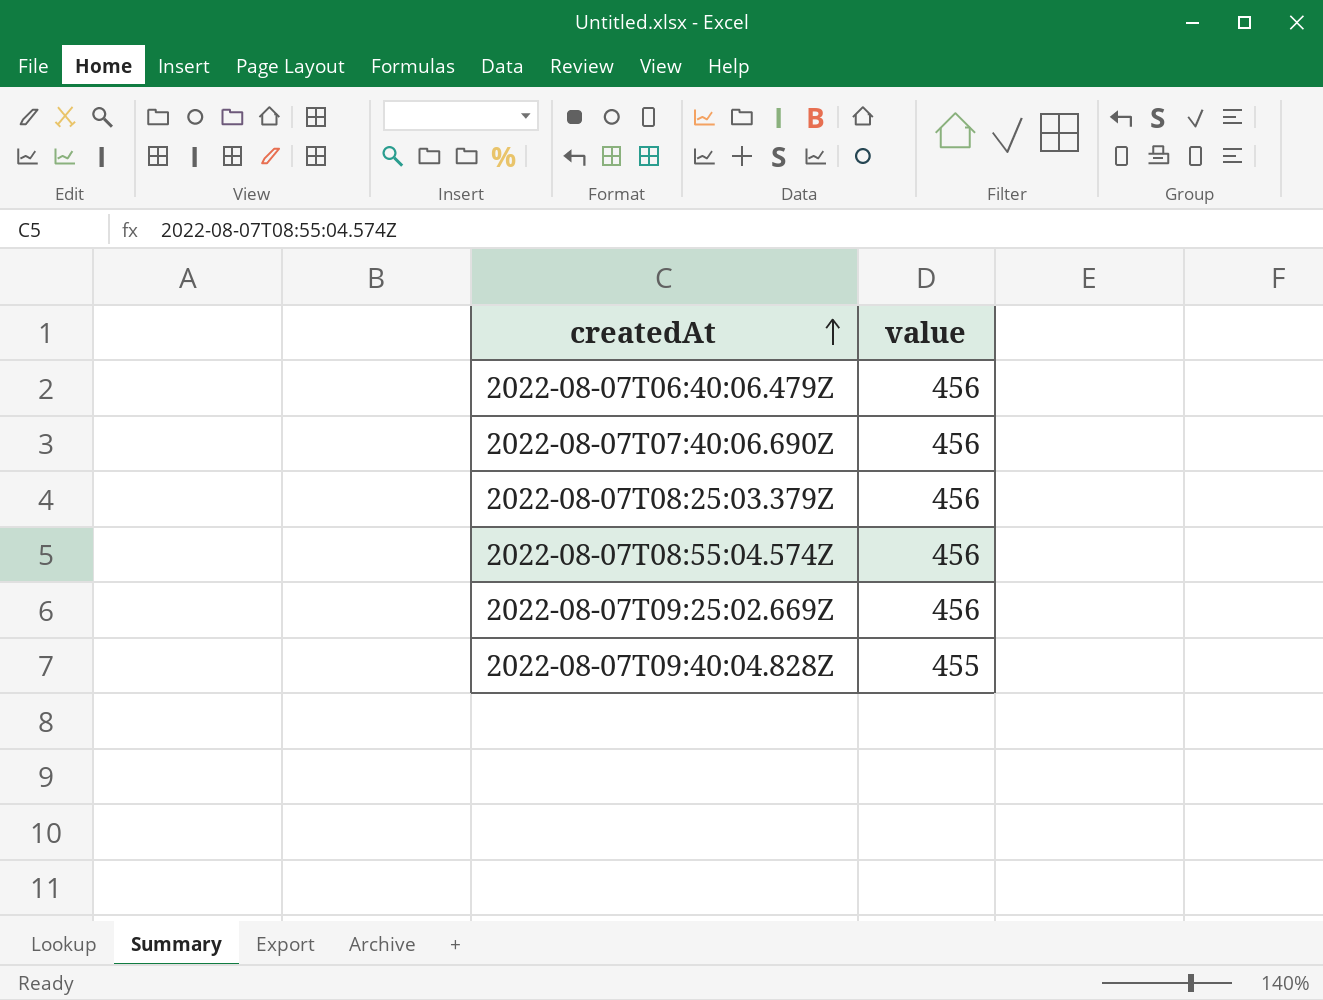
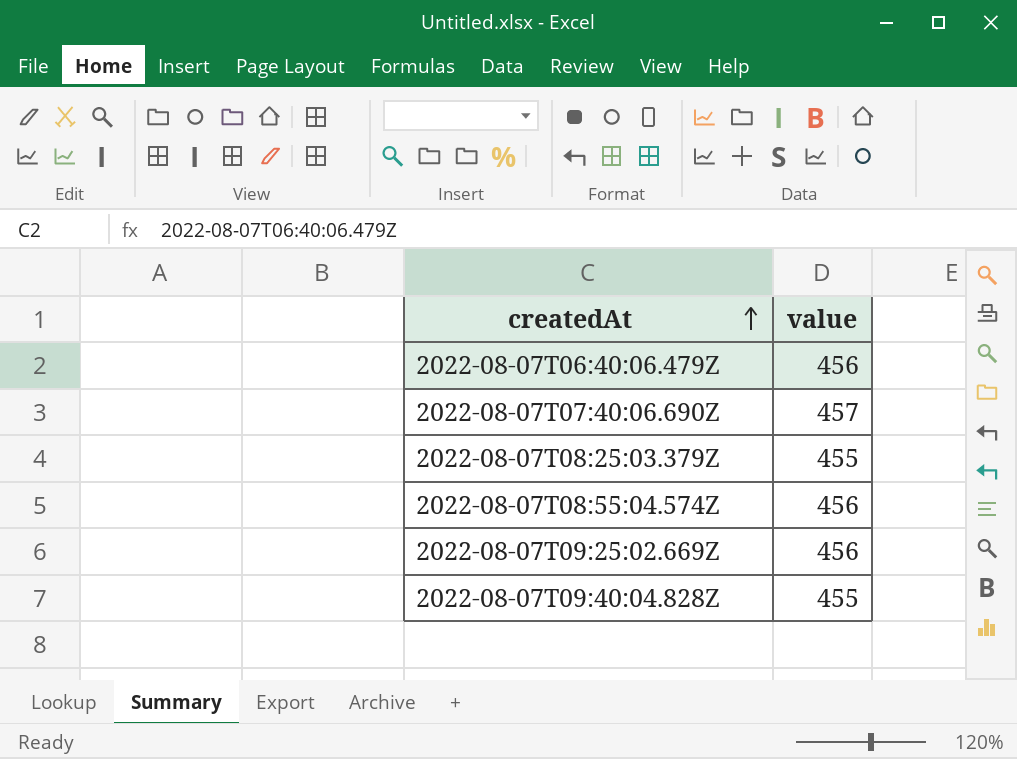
2022-08-07T07:40:06.690Z | value: 456 -> 457
2022-08-07T08:25:03.379Z | value: 456 -> 455

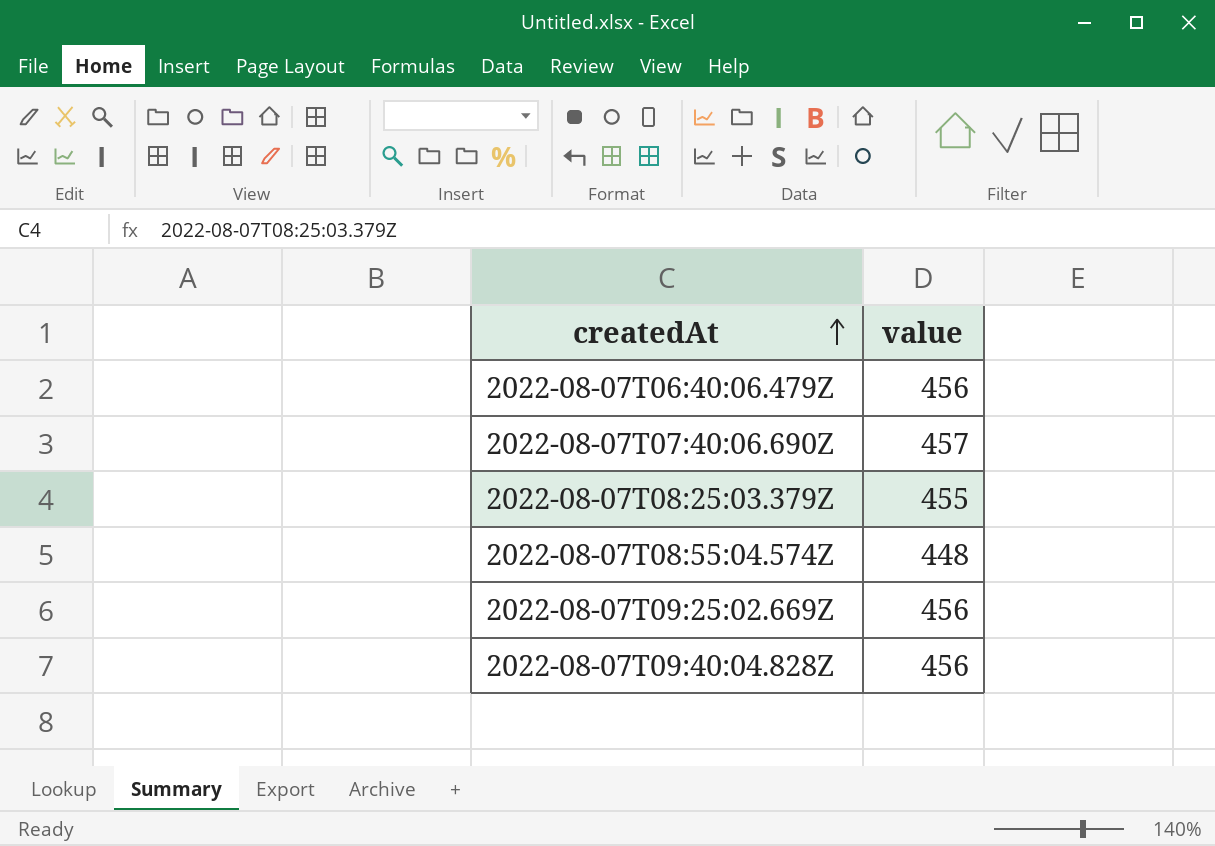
2022-08-07T08:55:04.574Z | value: 456 -> 448
2022-08-07T09:40:04.828Z | value: 455 -> 456

